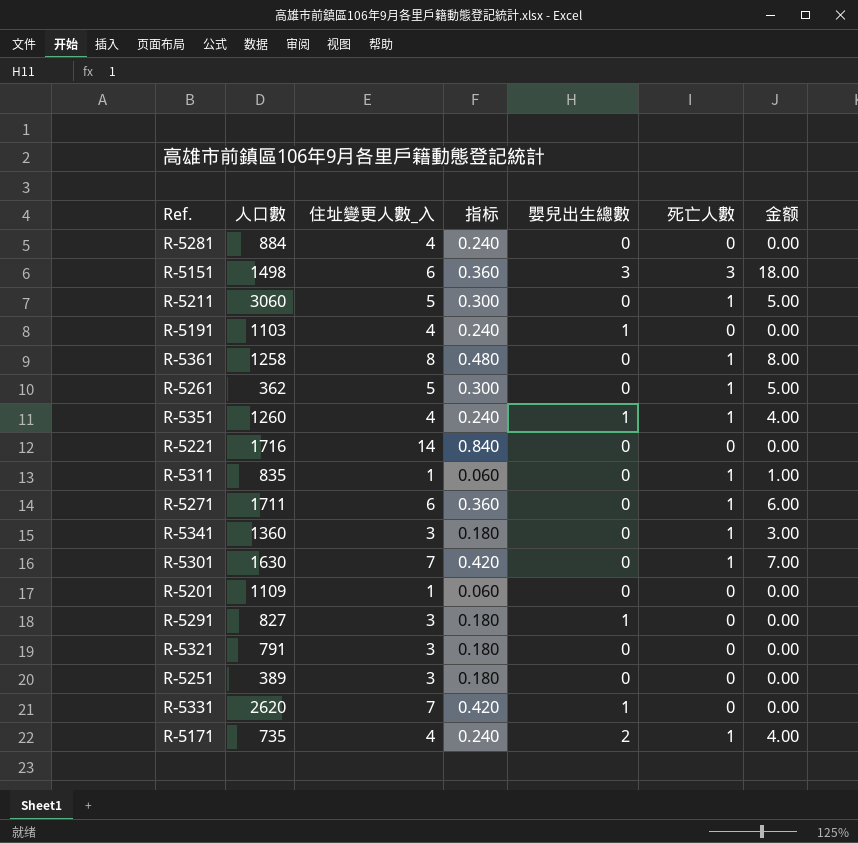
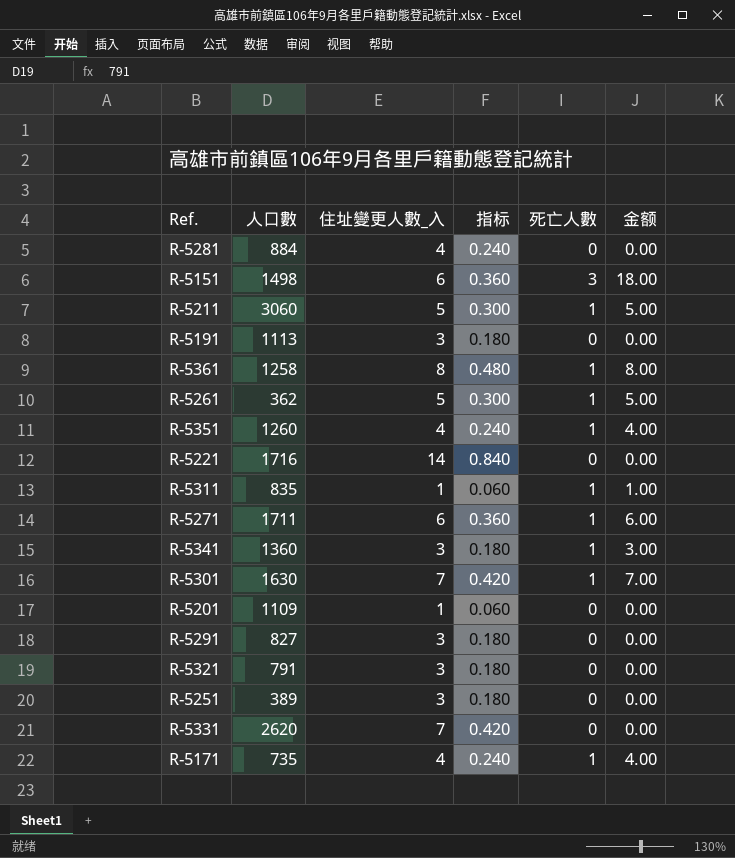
column 嬰兒出生總數 | position: 5 -> none
R-5191 | 人口數: 1103 -> 1113
R-5191 | 住址變更人數_入: 4 -> 3
R-5191 | 指标: 0.240 -> 0.180

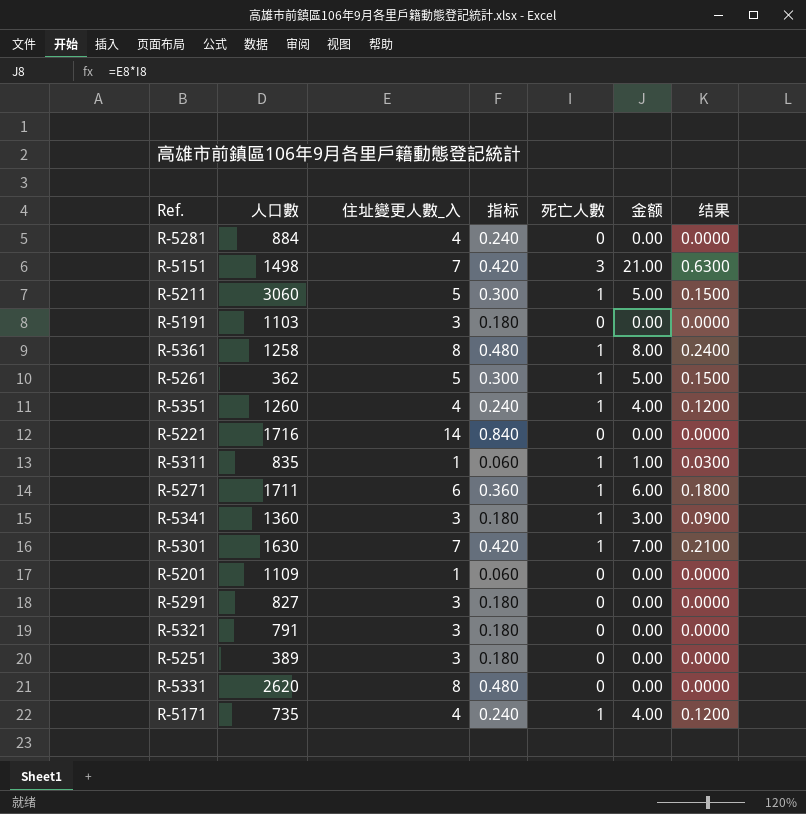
column 结果 | formula: none -> [金额] * 0.03
R-5151 | 住址變更人數_入: 6 -> 7
R-5151 | 指标: 0.360 -> 0.420
R-5151 | 金额: 18.00 -> 21.00
R-5191 | 人口數: 1113 -> 1103
R-5331 | 住址變更人數_入: 7 -> 8
R-5331 | 指标: 0.420 -> 0.480

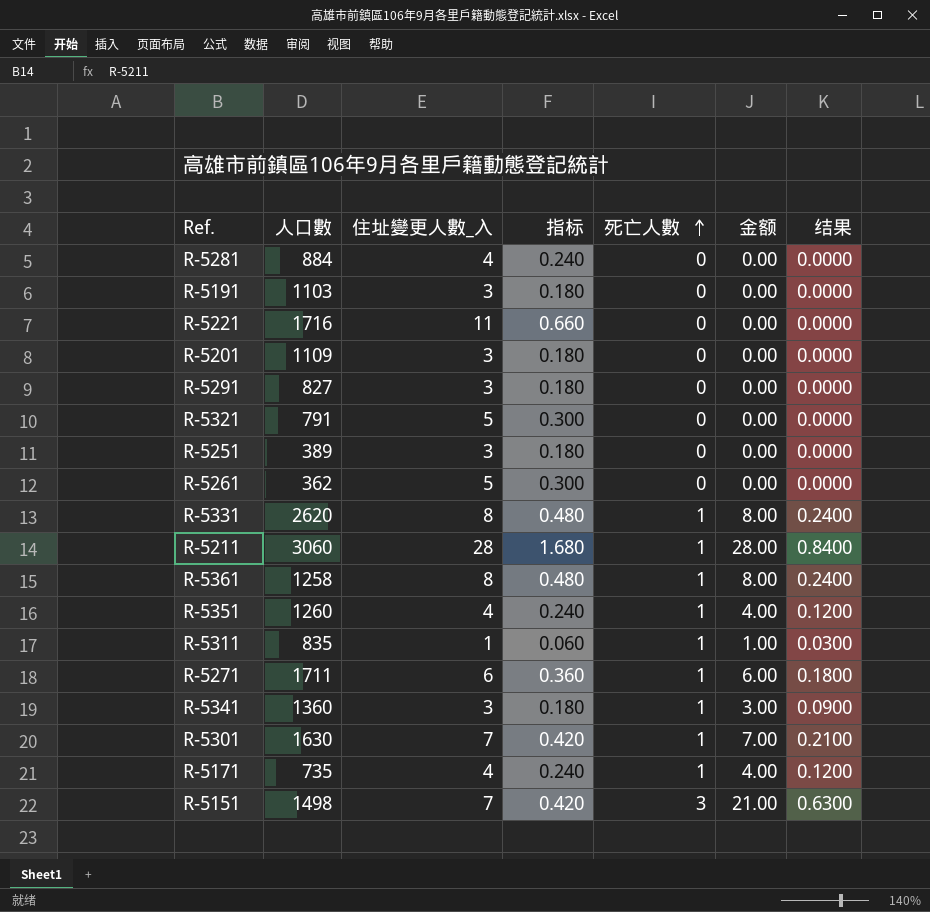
row order: none -> 死亡人數 ascending
R-5221 | 住址變更人數_入: 14 -> 11
R-5221 | 指标: 0.840 -> 0.660
R-5201 | 住址變更人數_入: 1 -> 3
R-5201 | 指标: 0.060 -> 0.180
R-5321 | 住址變更人數_入: 3 -> 5
R-5321 | 指标: 0.180 -> 0.300
R-5261 | 死亡人數: 1 -> 0
R-5261 | 金额: 5.00 -> 0.00
R-5261 | 结果: 0.1500 -> 0.0000
R-5331 | 死亡人數: 0 -> 1
R-5331 | 金额: 0.00 -> 8.00
R-5331 | 结果: 0.0000 -> 0.2400
R-5211 | 住址變更人數_入: 5 -> 28
R-5211 | 指标: 0.300 -> 1.680
R-5211 | 金额: 5.00 -> 28.00
R-5211 | 结果: 0.1500 -> 0.8400

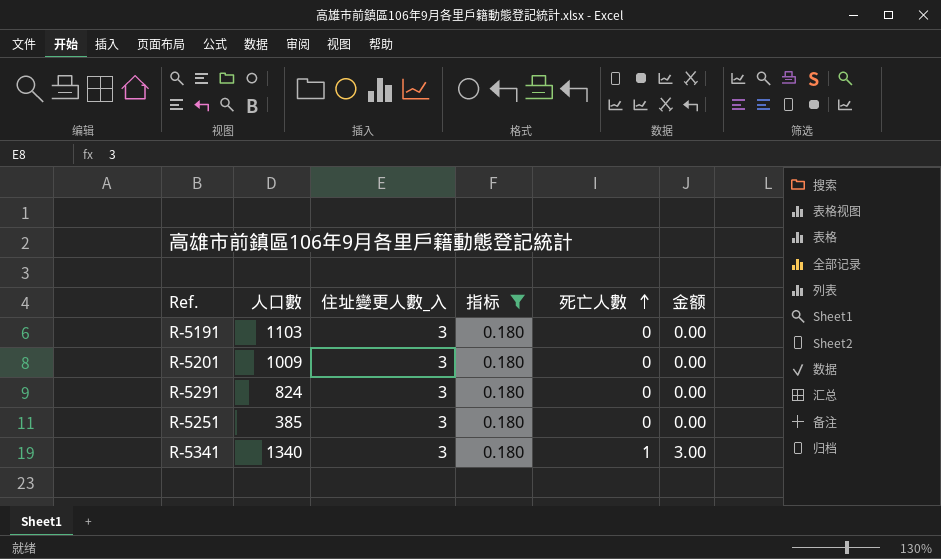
filter: none -> 指标 = 0.180
column 结果 | formula: [金额] * 0.03 -> none
R-5201 | 人口數: 1109 -> 1009
R-5291 | 人口數: 827 -> 824
R-5251 | 人口數: 389 -> 385
R-5341 | 人口數: 1360 -> 1340

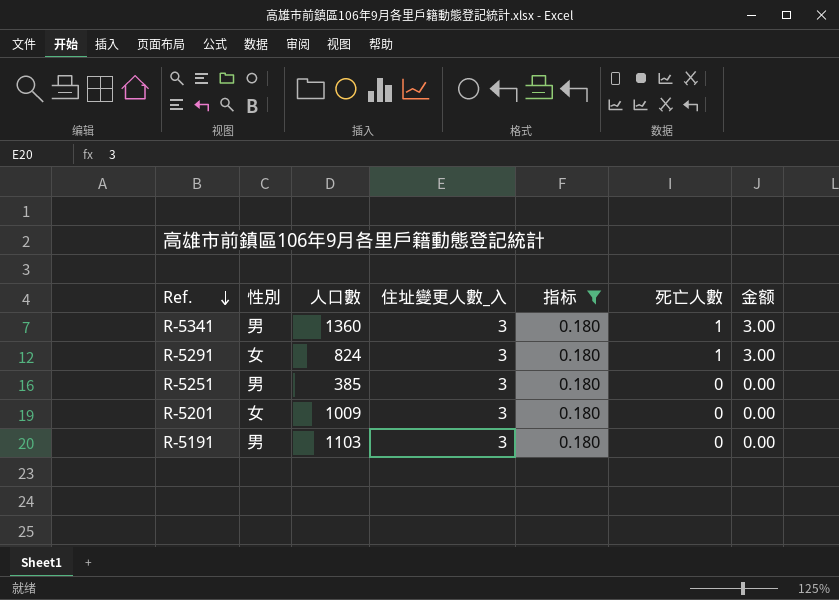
row order: 死亡人數 ascending -> Ref. descending
column 性別 | position: none -> 2
R-5341 | 人口數: 1340 -> 1360
R-5291 | 死亡人數: 0 -> 1
R-5291 | 金额: 0.00 -> 3.00

